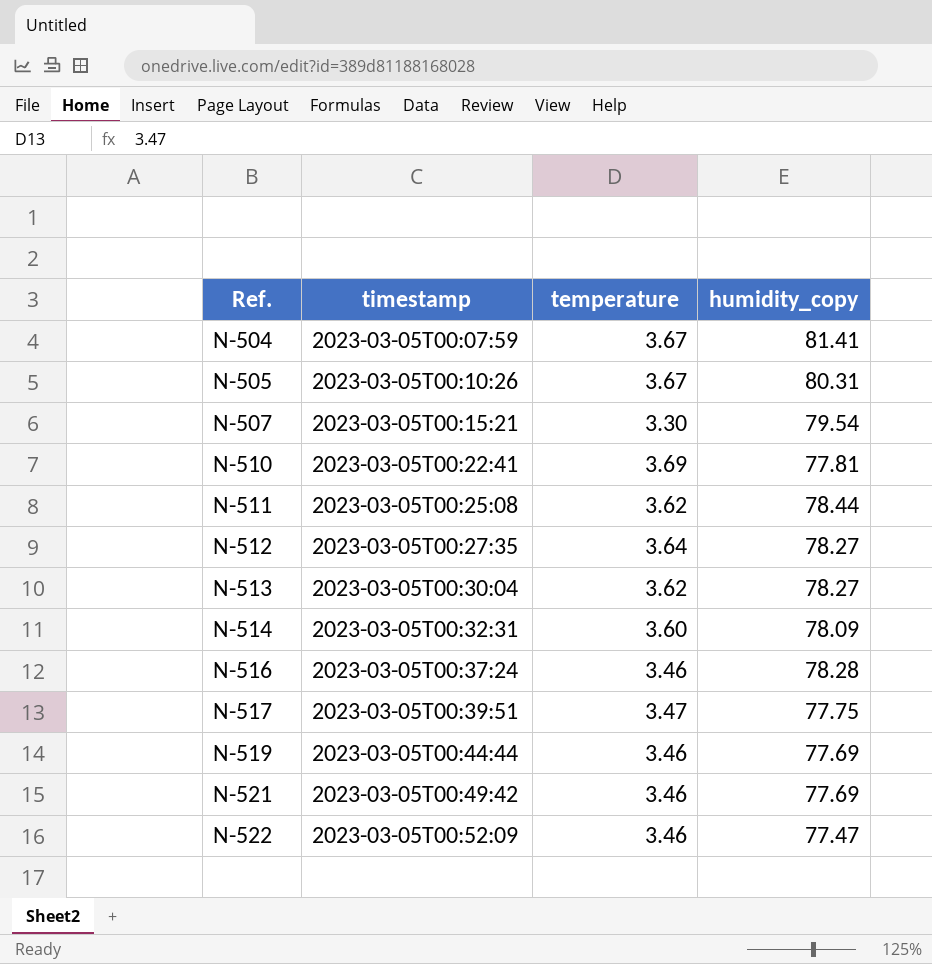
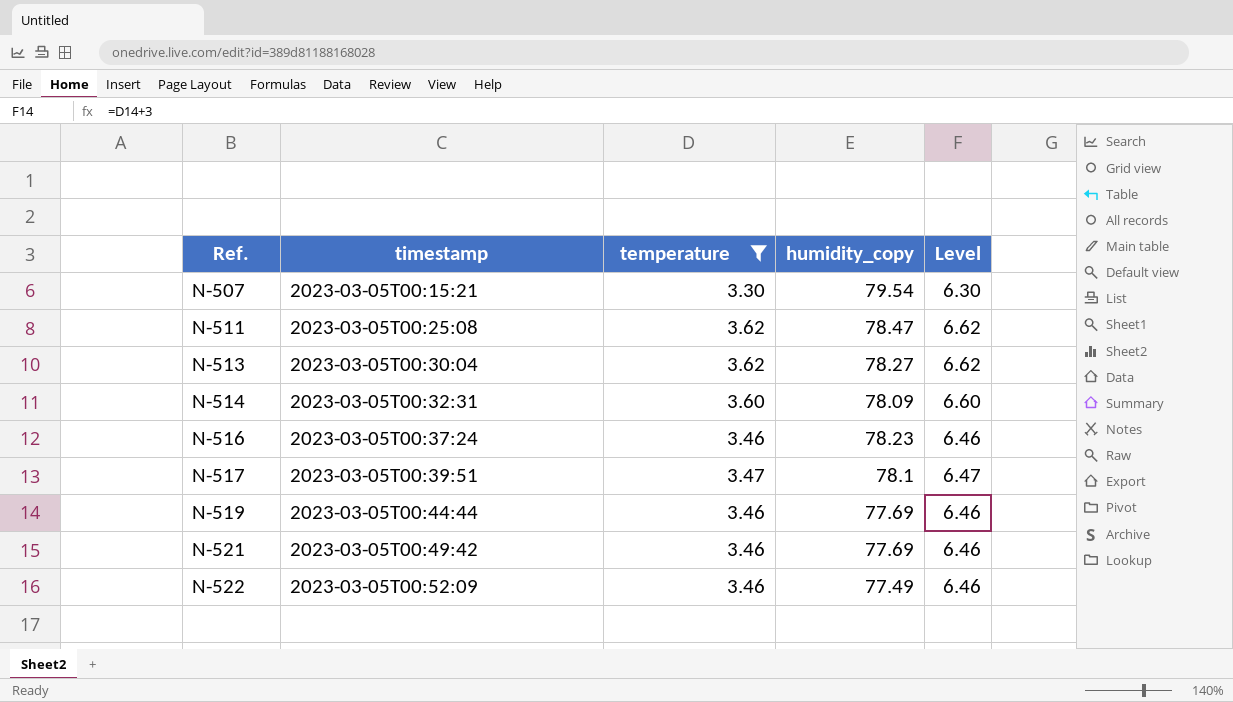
filter: none -> temperature <= 3.62
column Level | formula: none -> [temperature] + 3
N-511 | humidity_copy: 78.44 -> 78.47
N-516 | humidity_copy: 78.28 -> 78.23
N-517 | humidity_copy: 77.75 -> 78.1
N-522 | humidity_copy: 77.47 -> 77.49

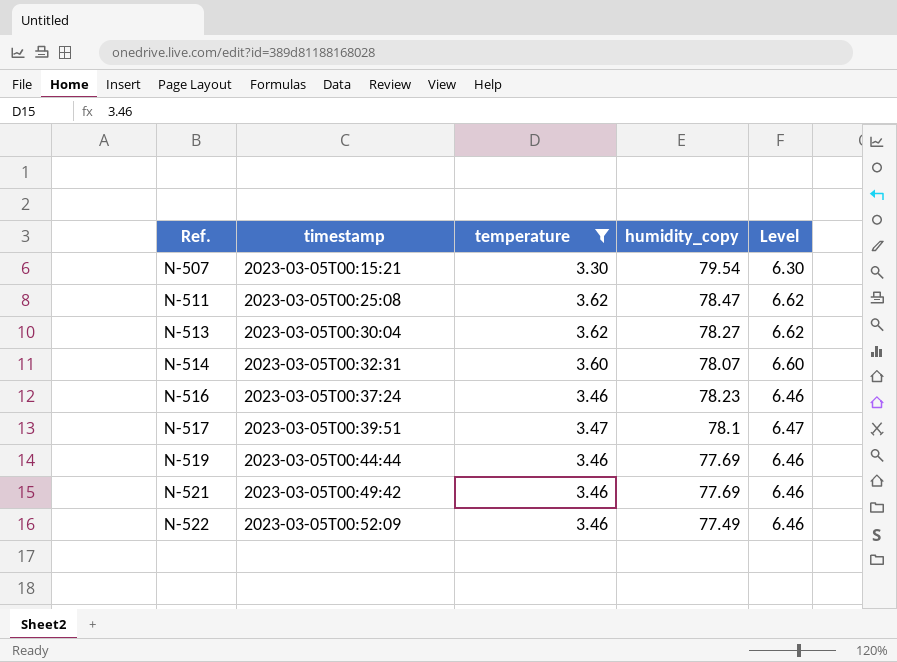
N-514 | humidity_copy: 78.09 -> 78.07

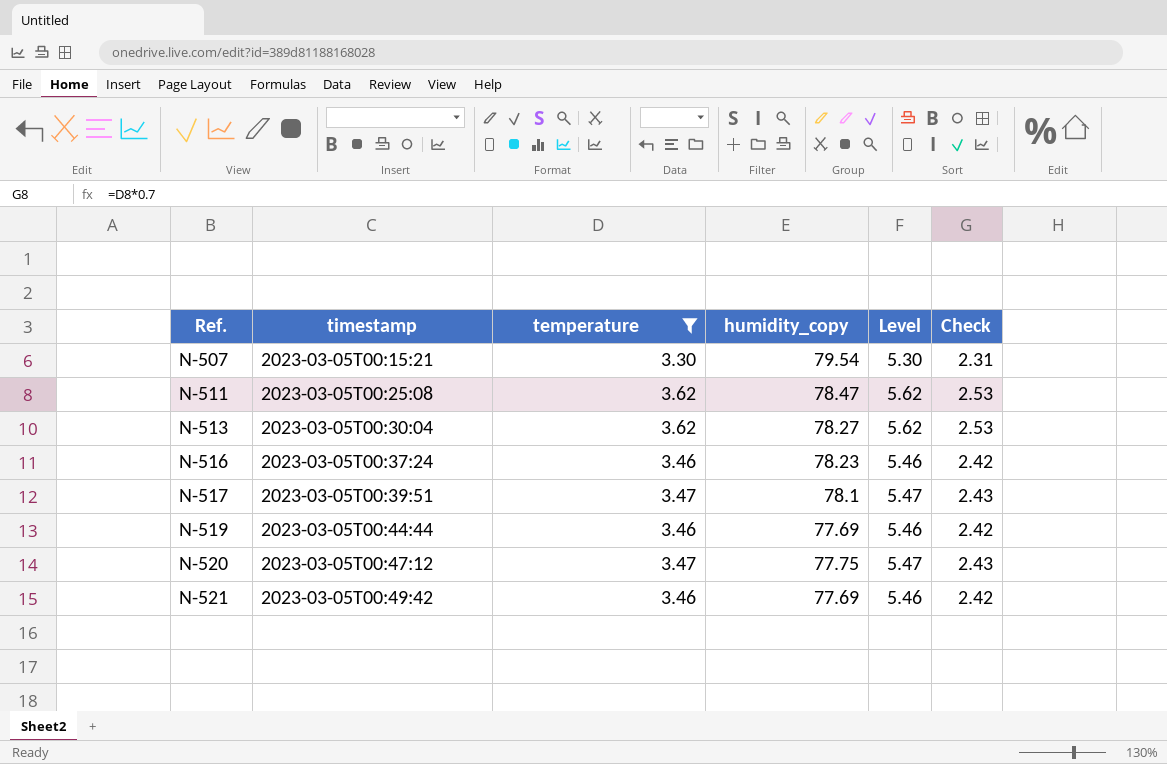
column Level | formula: [temperature] + 3 -> [temperature] + 2
column Check | formula: none -> [temperature] * 0.7
row N-514: 2023-03-05T00:32:31 | 3.60 | 78.07 | 6.60 -> none
row N-522: 2023-03-05T00:52:09 | 3.46 | 77.49 | 6.46 -> none
row N-520: none -> 2023-03-05T00:47:12 | 3.47 | 77.75 | 5.47 | 2.43

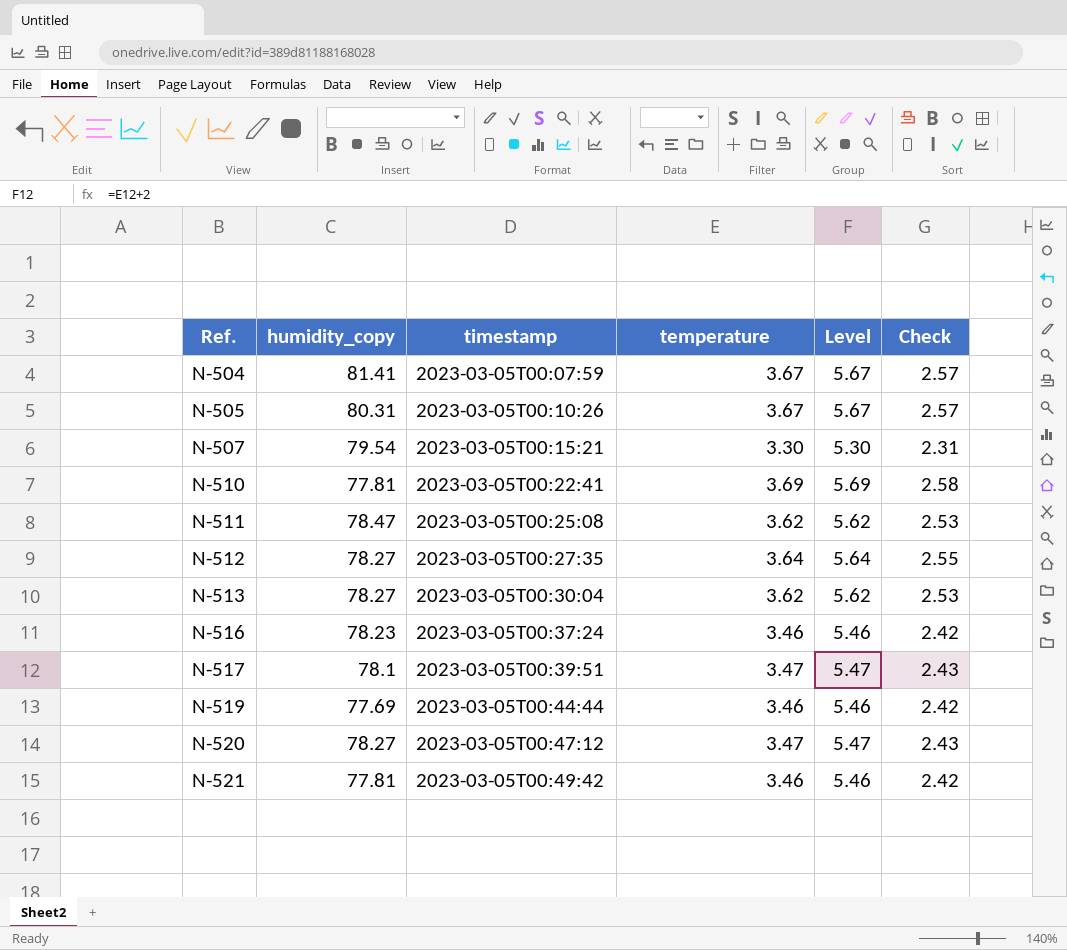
filter: temperature <= 3.62 -> none
column humidity_copy | position: 4 -> 2
N-520 | humidity_copy: 77.75 -> 78.27
N-521 | humidity_copy: 77.69 -> 77.81

